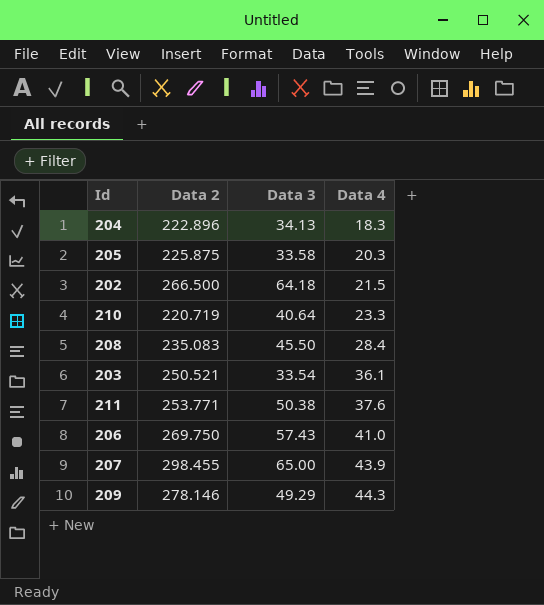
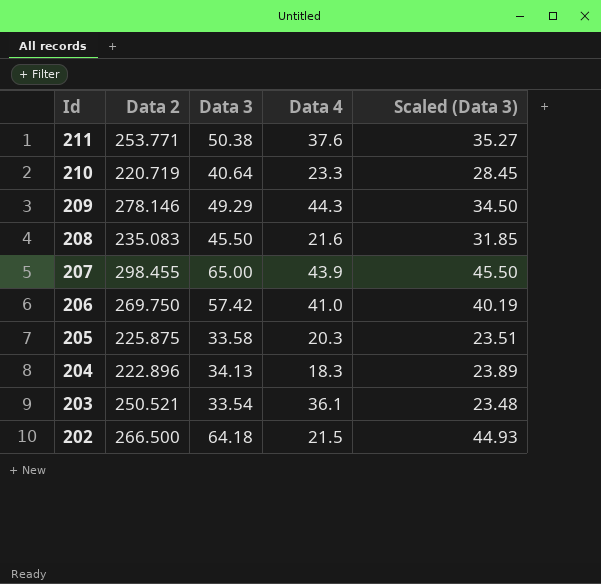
row order: Data 4 ascending -> Id descending
column Scaled (Data 3) | formula: none -> [Data 3] * 0.7
208 | Data 4: 28.4 -> 21.6
206 | Data 3: 57.43 -> 57.42

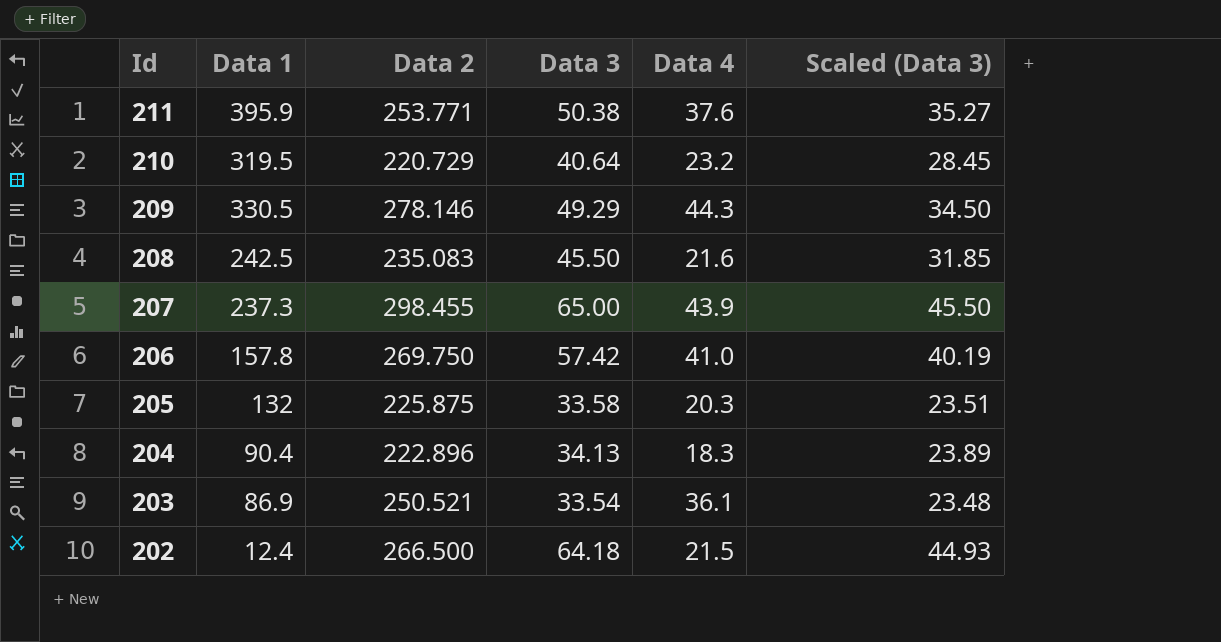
column Data 1 | position: none -> 2
210 | Data 2: 220.719 -> 220.729
210 | Data 4: 23.3 -> 23.2

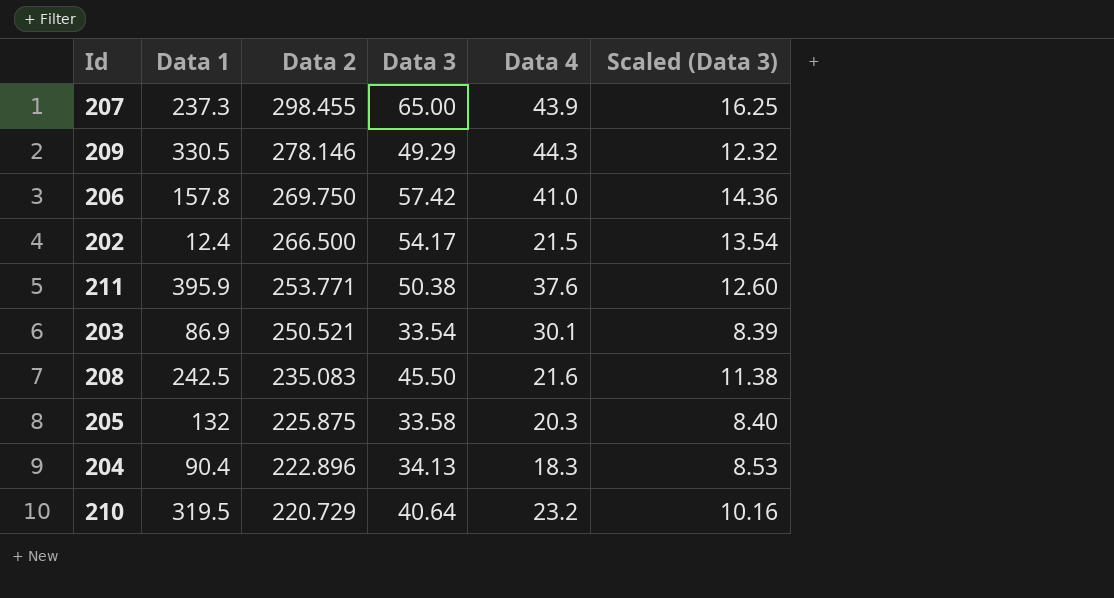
row order: Id descending -> Data 2 descending
column Scaled (Data 3) | formula: [Data 3] * 0.7 -> [Data 3] * 0.25
202 | Data 3: 64.18 -> 54.17
203 | Data 4: 36.1 -> 30.1

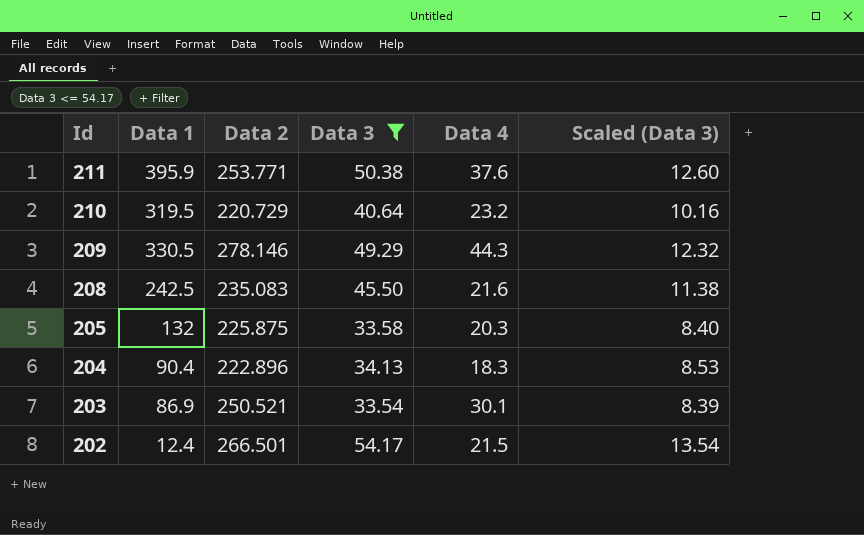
filter: none -> Data 3 <= 54.17
row order: Data 2 descending -> Id descending
202 | Data 2: 266.500 -> 266.501

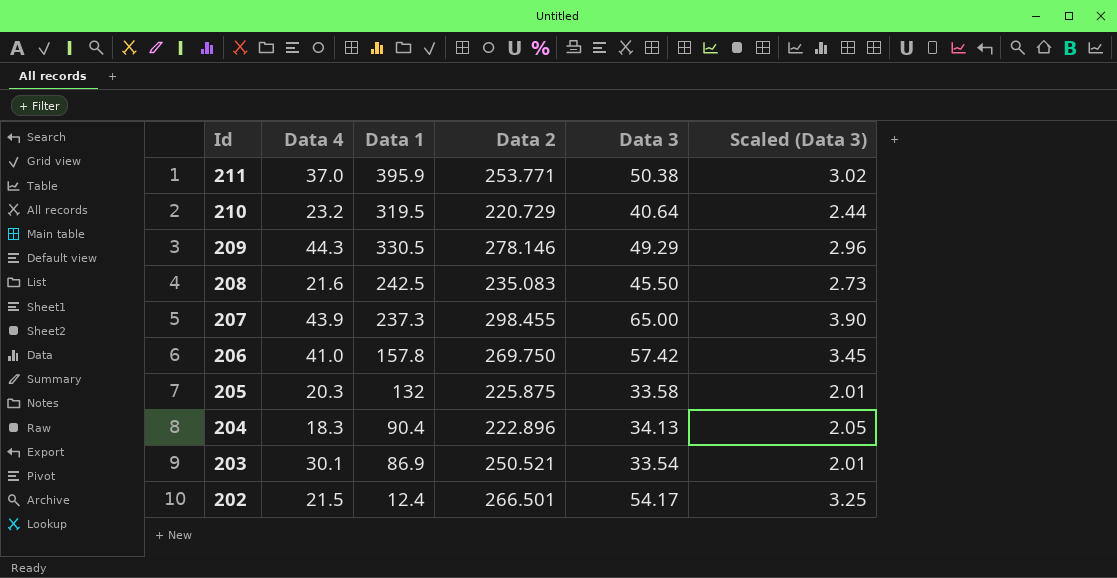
filter: Data 3 <= 54.17 -> none
column Data 4 | position: 5 -> 2
column Scaled (Data 3) | formula: [Data 3] * 0.25 -> [Data 3] * 0.06
211 | Data 4: 37.6 -> 37.0

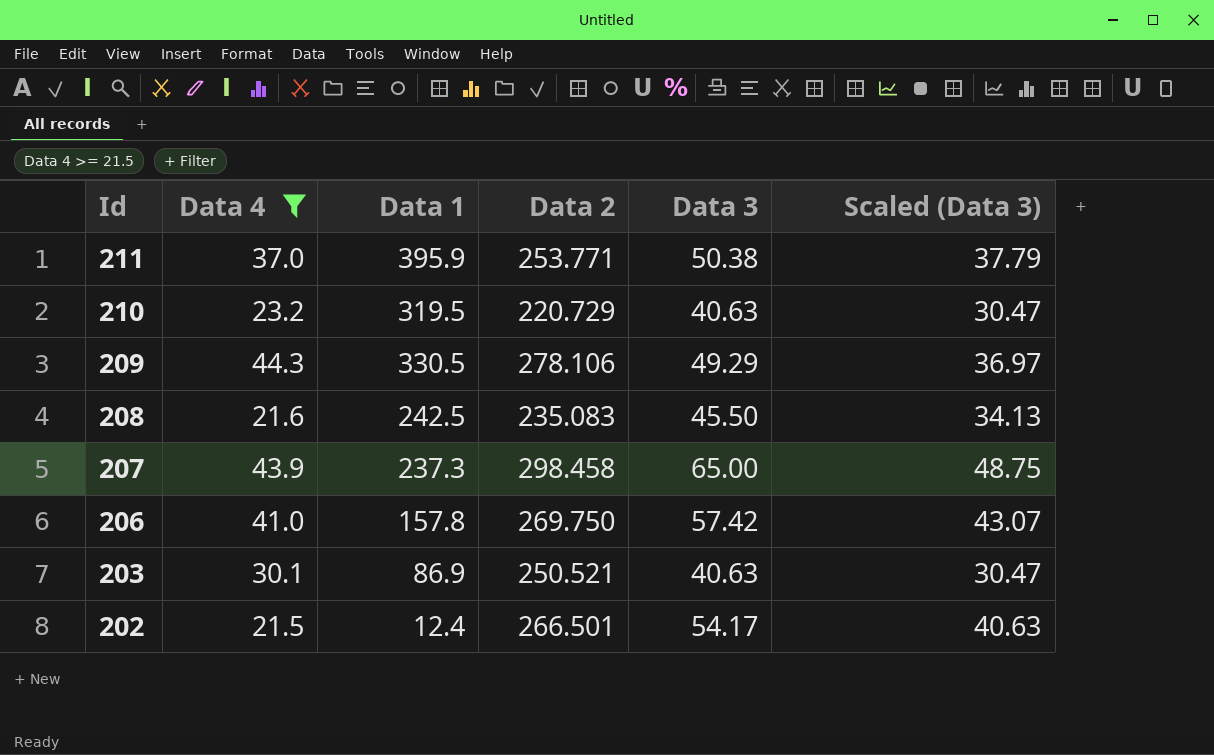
filter: none -> Data 4 >= 21.5
column Scaled (Data 3) | formula: [Data 3] * 0.06 -> [Data 3] * 0.75
210 | Data 3: 40.64 -> 40.63
209 | Data 2: 278.146 -> 278.106
207 | Data 2: 298.455 -> 298.458
203 | Data 3: 33.54 -> 40.63

